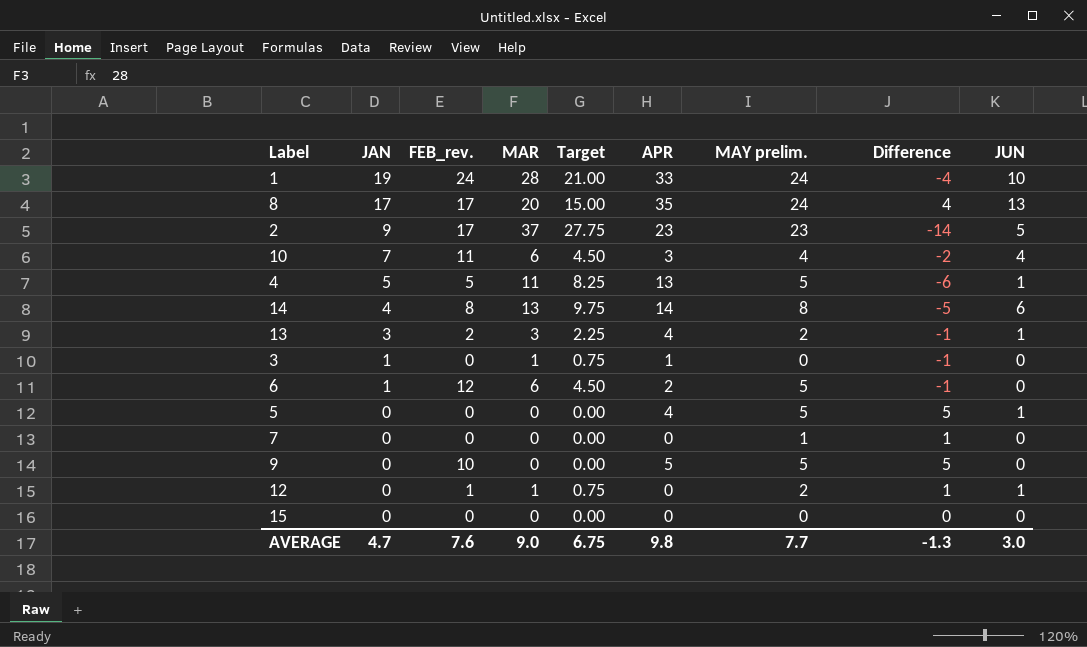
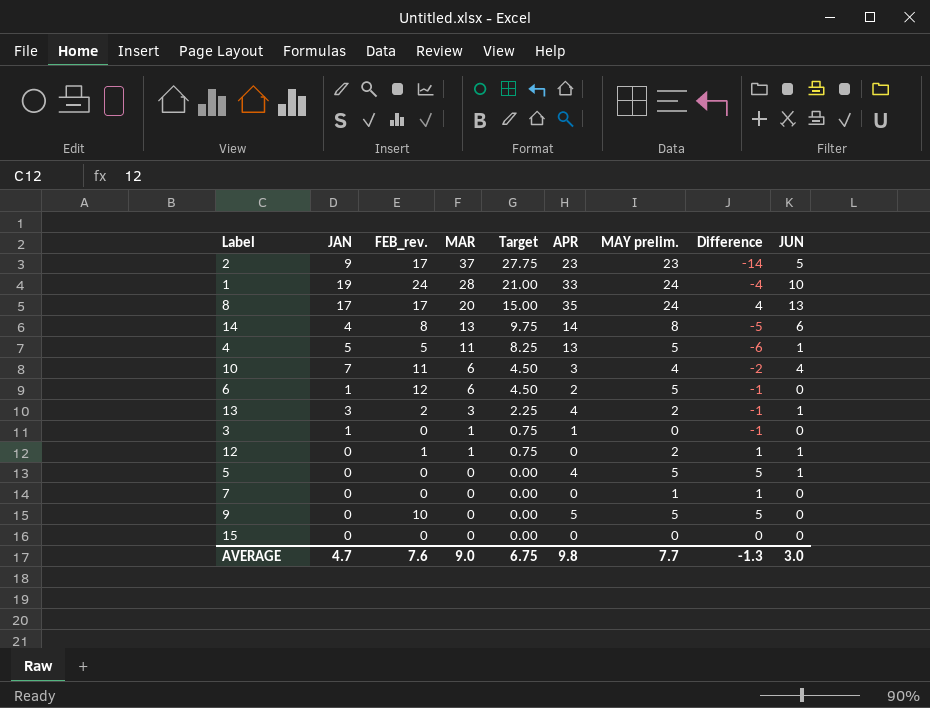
row order: JAN descending -> MAR descending

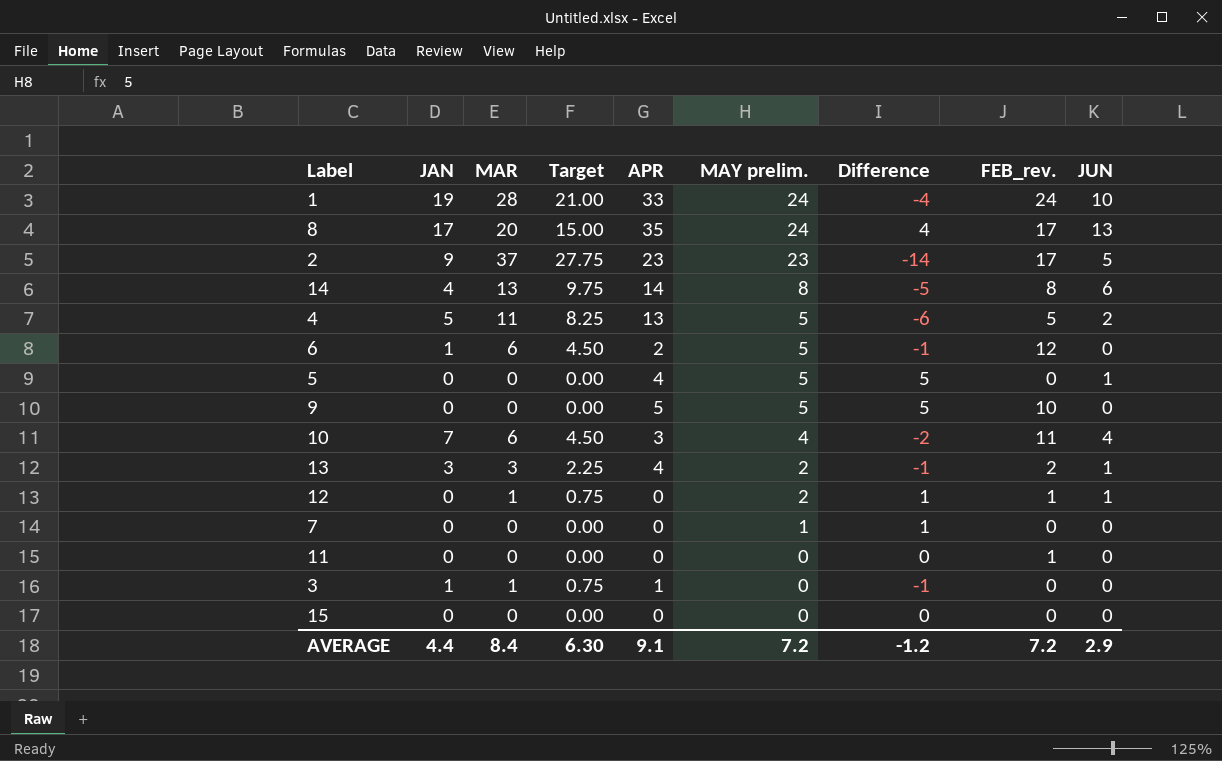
row order: MAR descending -> MAY prelim. descending
column FEB_rev. | position: 3 -> 8
4 | JUN: 1 -> 2
row 11: none -> 0 | 0 | 0.00 | 0 | 0 | 0 | 1 | 0
AVERAGE | JAN: 4.7 -> 4.4
AVERAGE | MAR: 9.0 -> 8.4
AVERAGE | Target: 6.75 -> 6.30
AVERAGE | APR: 9.8 -> 9.1
AVERAGE | MAY prelim.: 7.7 -> 7.2
AVERAGE | Difference: -1.3 -> -1.2
AVERAGE | FEB_rev.: 7.6 -> 7.2
AVERAGE | JUN: 3.0 -> 2.9

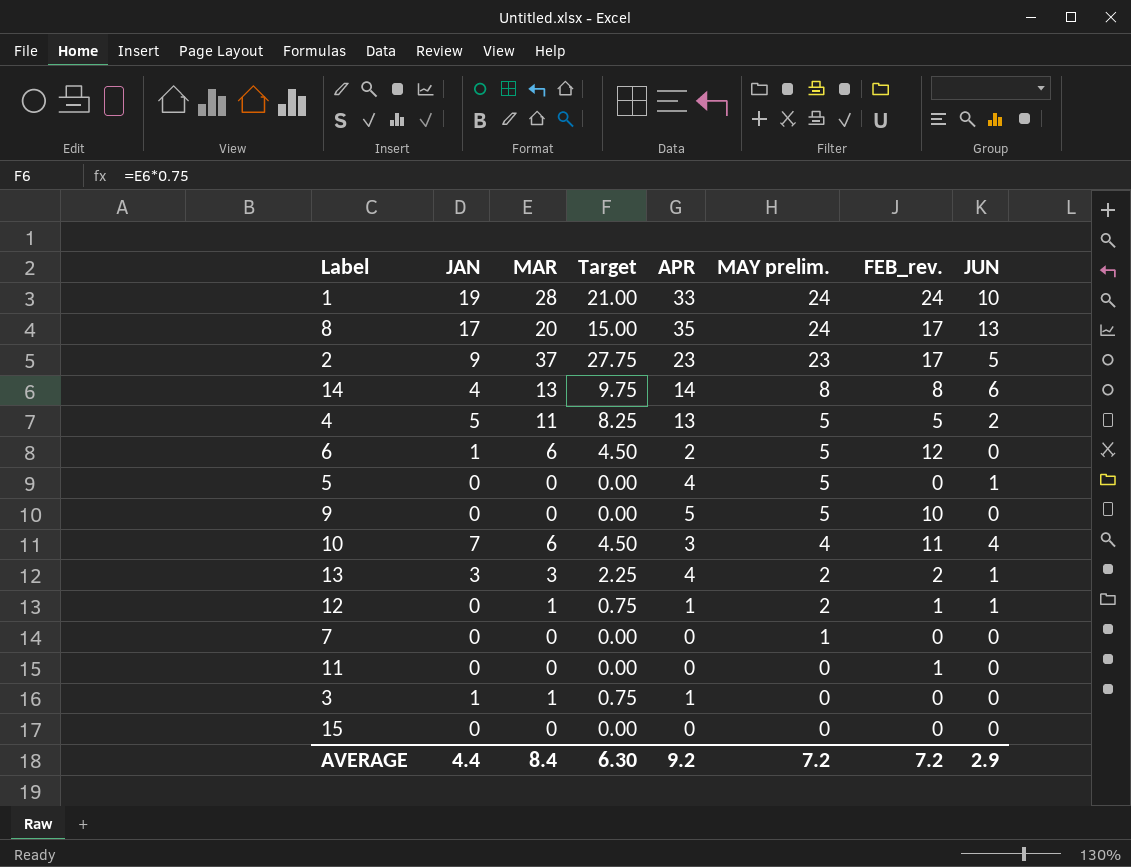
column Difference | formula: [MAY prelim.] - [MAR] -> none
12 | APR: 0 -> 1
AVERAGE | APR: 9.1 -> 9.2

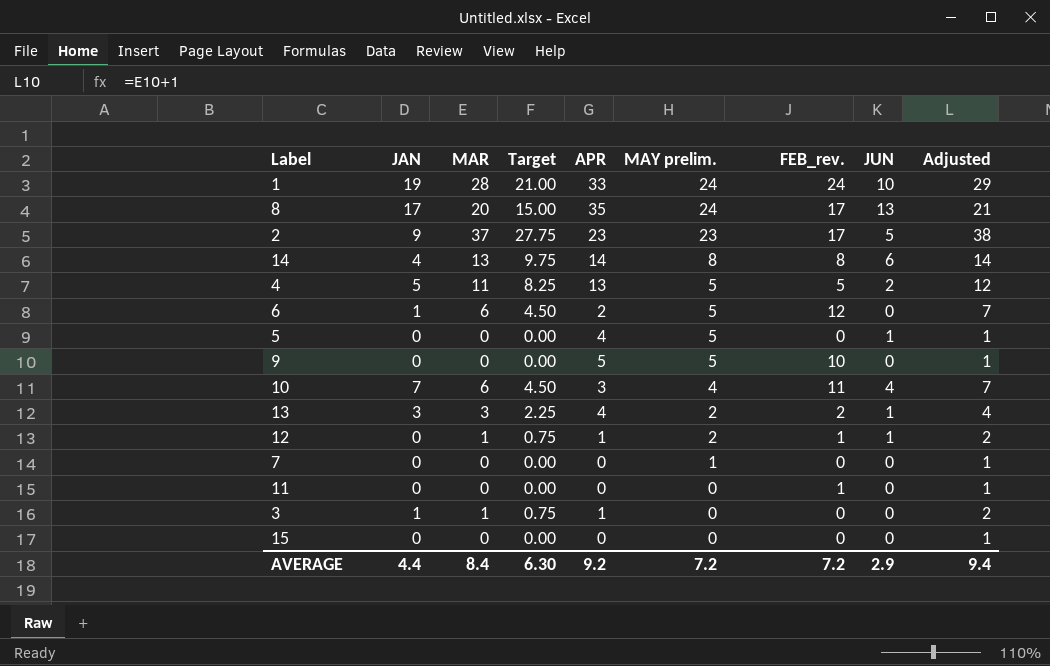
column Adjusted | formula: none -> [MAR] + 1

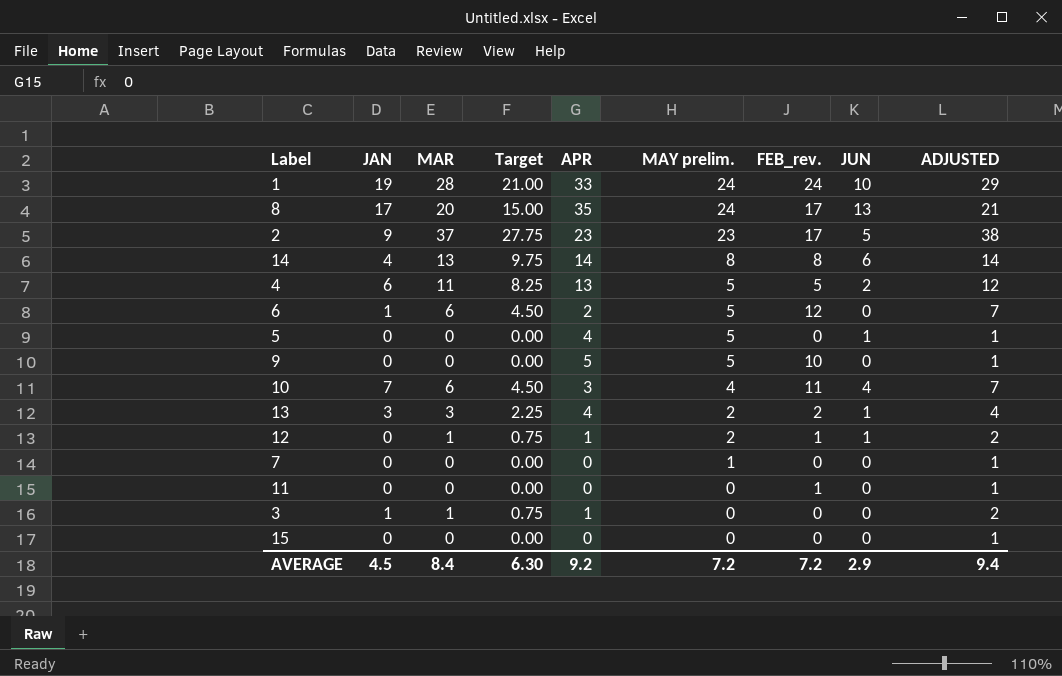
column name: Adjusted -> ADJUSTED
4 | JAN: 5 -> 6
AVERAGE | JAN: 4.4 -> 4.5

